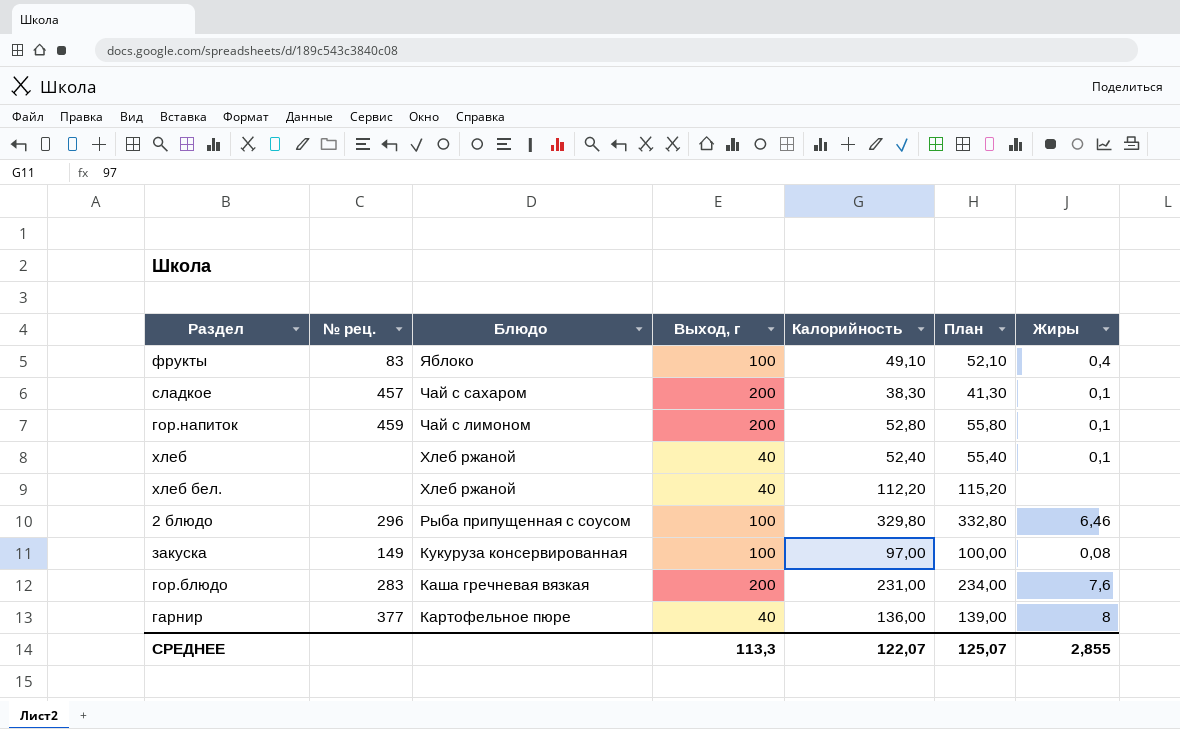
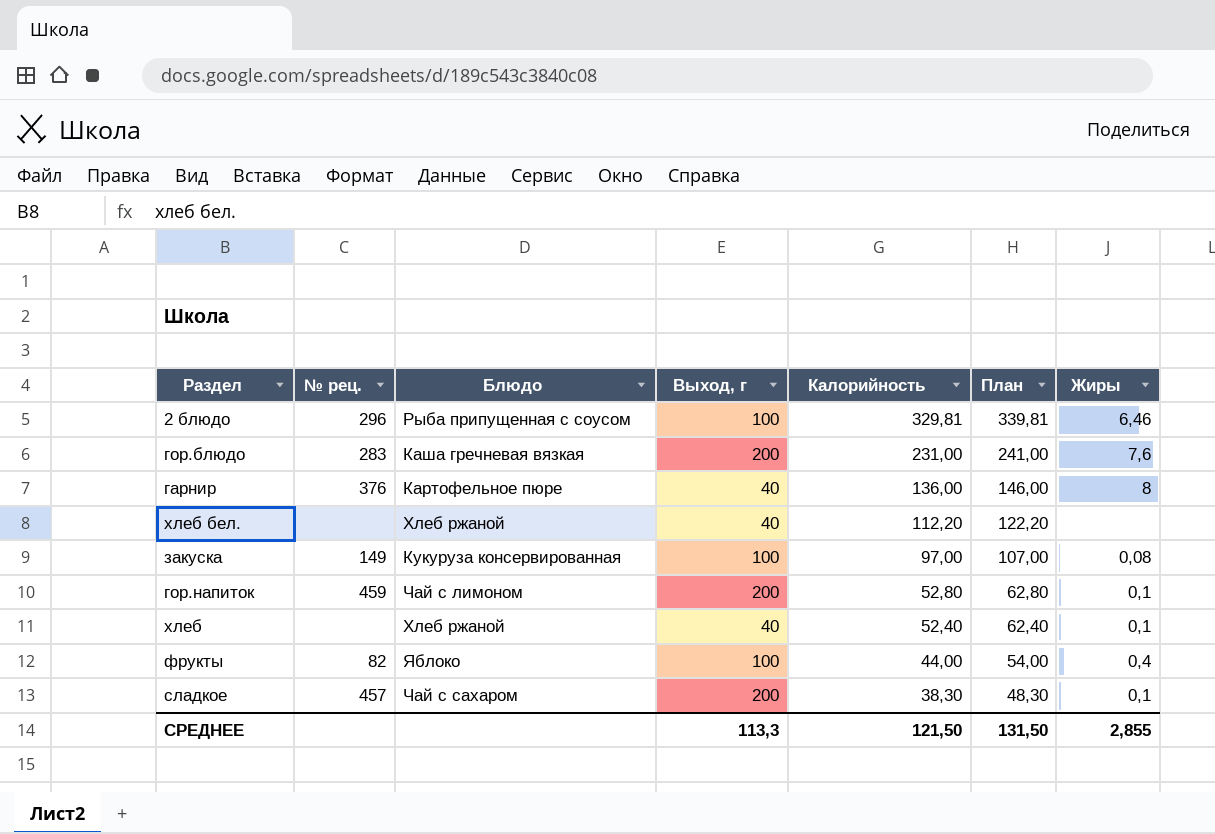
row order: Блюдо descending -> Калорийность descending
column План | formula: [Калорийность] + 3 -> [Калорийность] + 10
2 блюдо | Калорийность: 329,80 -> 329,81
гарнир | № рец.: 377 -> 376
фрукты | № рец.: 83 -> 82
фрукты | Калорийность: 49,10 -> 44,00
СРЕДНЕЕ | Калорийность: 122,07 -> 121,50
СРЕДНЕЕ | План: 125,07 -> 131,50

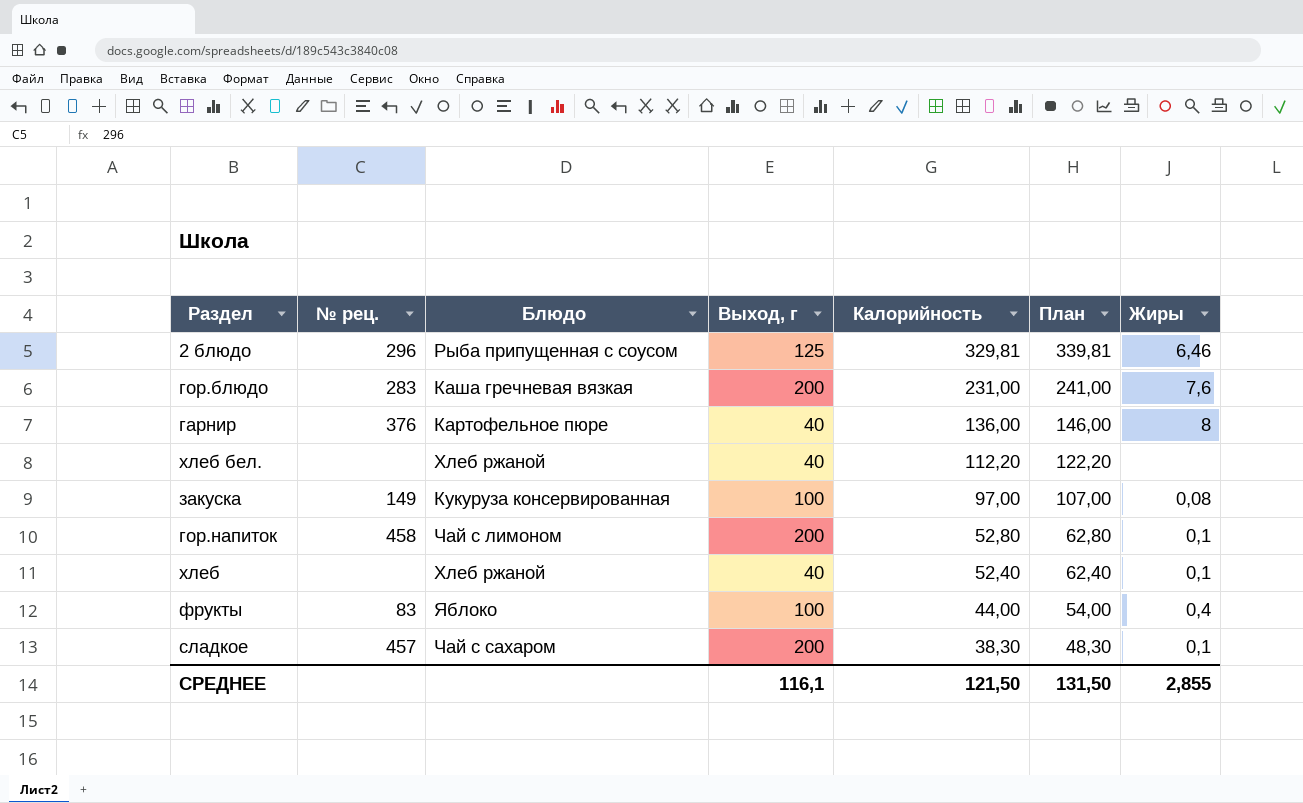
2 блюдо | Выход, г: 100 -> 125
гор.напиток | № рец.: 459 -> 458
фрукты | № рец.: 82 -> 83
СРЕДНЕЕ | Выход, г: 113,3 -> 116,1

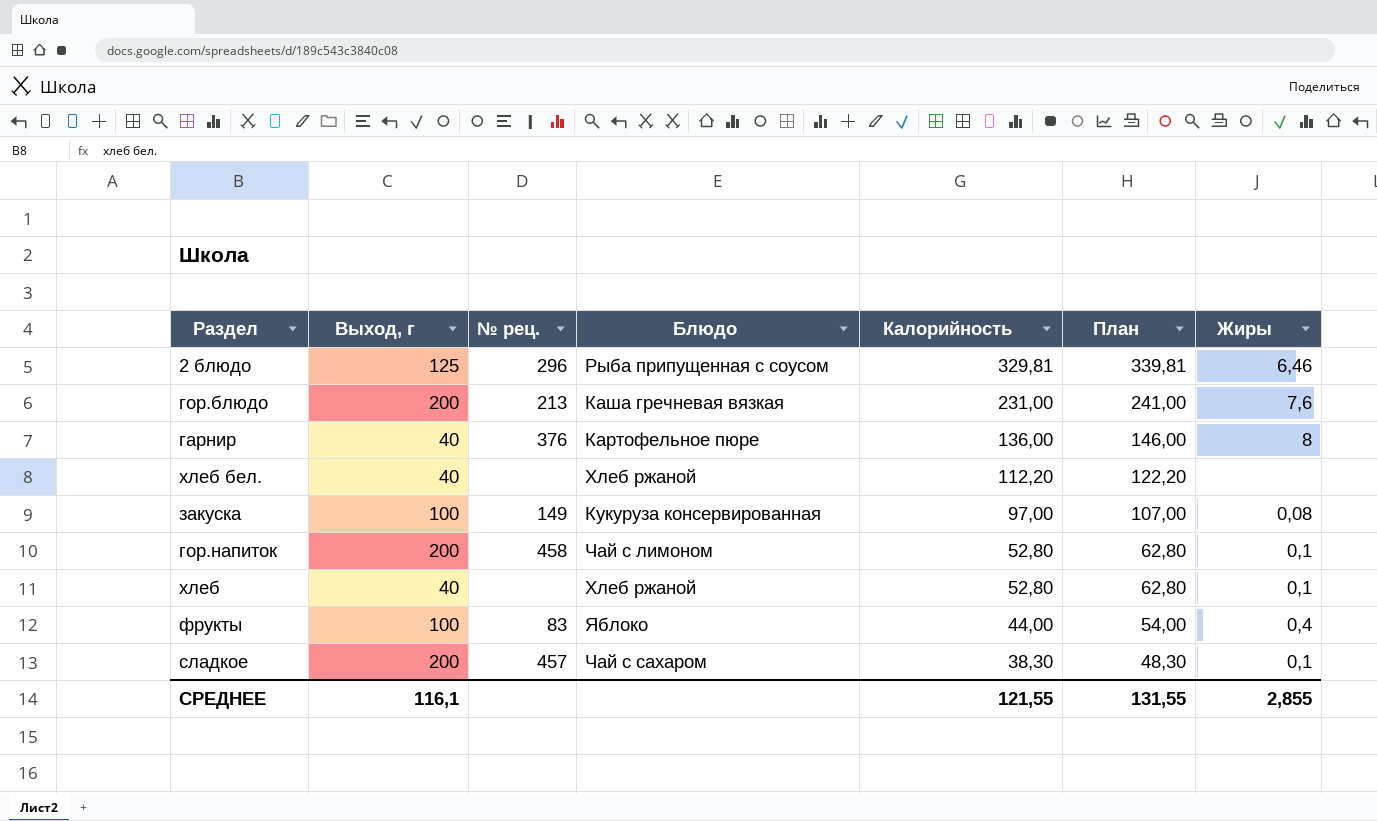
column Выход, г | position: 4 -> 2
гор.блюдо | № рец.: 283 -> 213
хлеб | Калорийность: 52,40 -> 52,80
хлеб | План: 62,40 -> 62,80
СРЕДНЕЕ | Калорийность: 121,50 -> 121,55
СРЕДНЕЕ | План: 131,50 -> 131,55

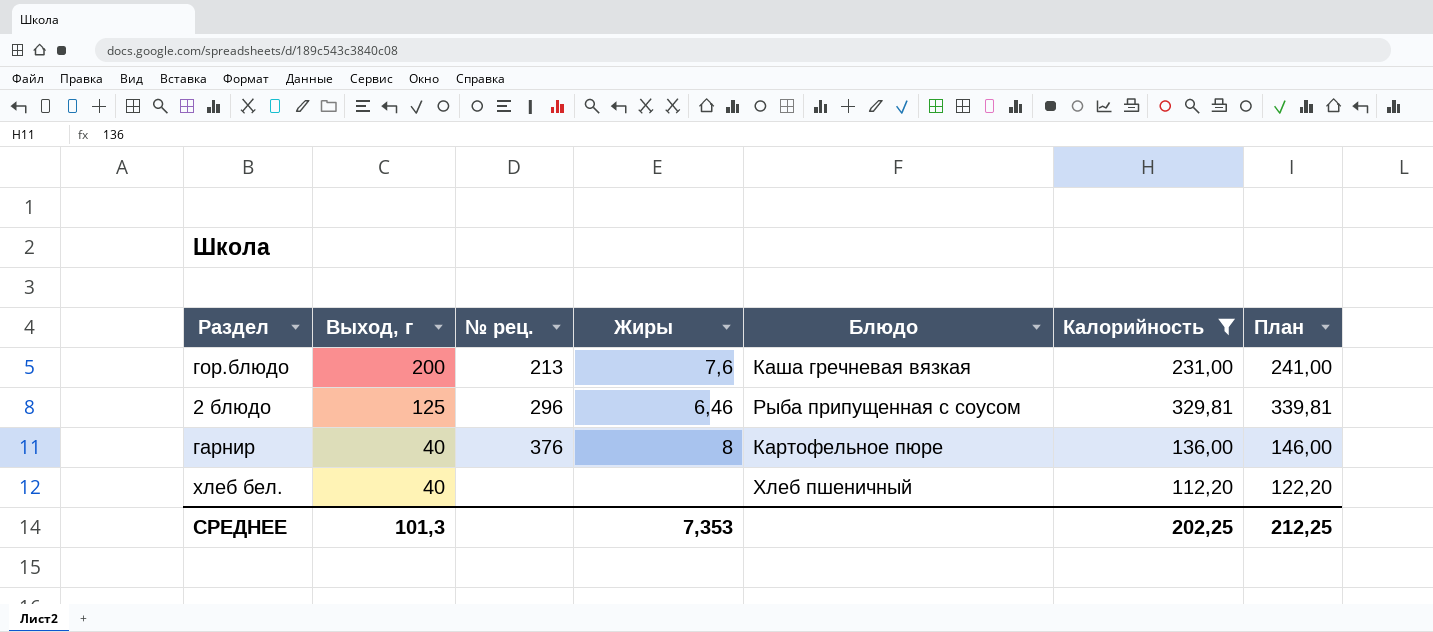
filter: none -> Калорийность >= 112,20
row order: Калорийность descending -> Выход, г descending
column Жиры | position: 7 -> 4
хлеб бел. | Блюдо: Хлеб ржаной -> Хлеб пшеничный
СРЕДНЕЕ | Выход, г: 116,1 -> 101,3
СРЕДНЕЕ | Жиры: 2,855 -> 7,353
СРЕДНЕЕ | Калорийность: 121,55 -> 202,25
СРЕДНЕЕ | План: 131,55 -> 212,25

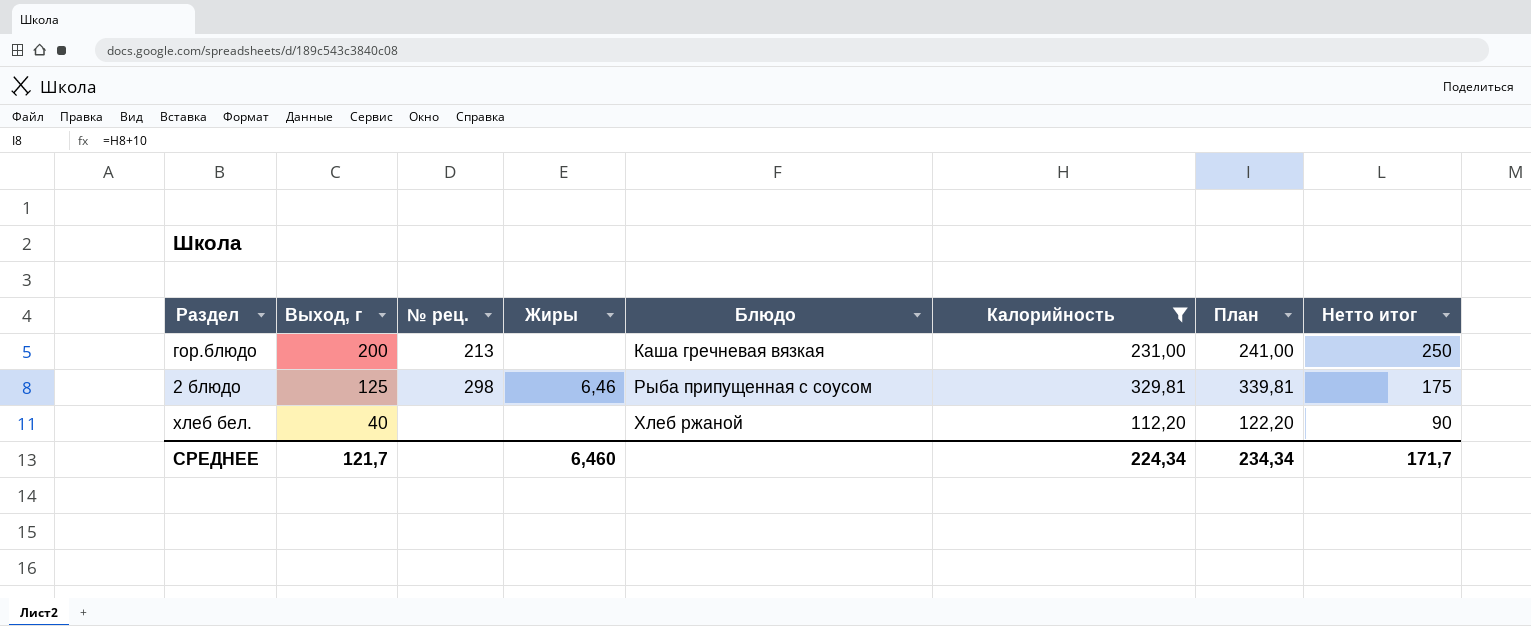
column Нетто итог | formula: none -> [Выход, г] + 50
row гарнир: 40 | 376 | 8 | Картофельное пюре | 136,00 | 146,00 -> none
гор.блюдо | Жиры: 7,6 -> none
2 блюдо | № рец.: 296 -> 298
хлеб бел. | Блюдо: Хлеб пшеничный -> Хлеб ржаной
СРЕДНЕЕ | Выход, г: 101,3 -> 121,7
СРЕДНЕЕ | Жиры: 7,353 -> 6,460
СРЕДНЕЕ | Калорийность: 202,25 -> 224,34
СРЕДНЕЕ | План: 212,25 -> 234,34

